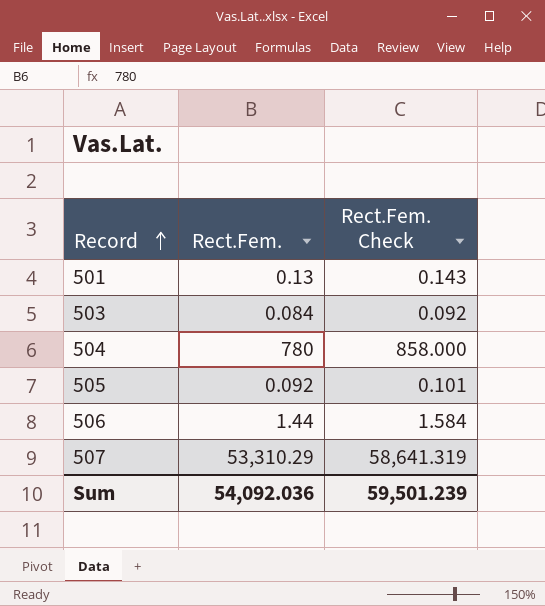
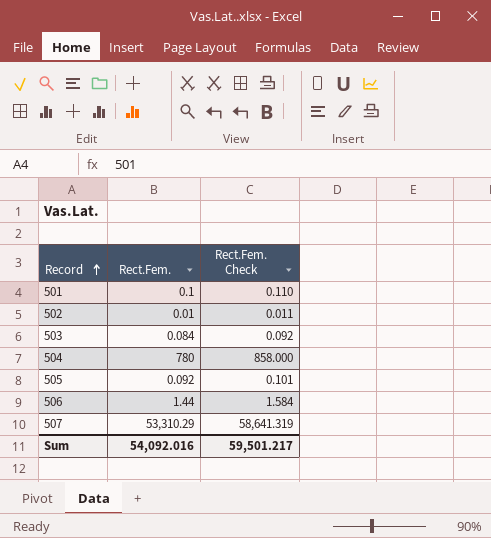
501 | Rect.Fem.: 0.13 -> 0.1
501 | Rect.Fem. Check: 0.143 -> 0.110
row 502: none -> 0.01 | 0.011
Sum | Rect.Fem.: 54,092.036 -> 54,092.016
Sum | Rect.Fem. Check: 59,501.239 -> 59,501.217

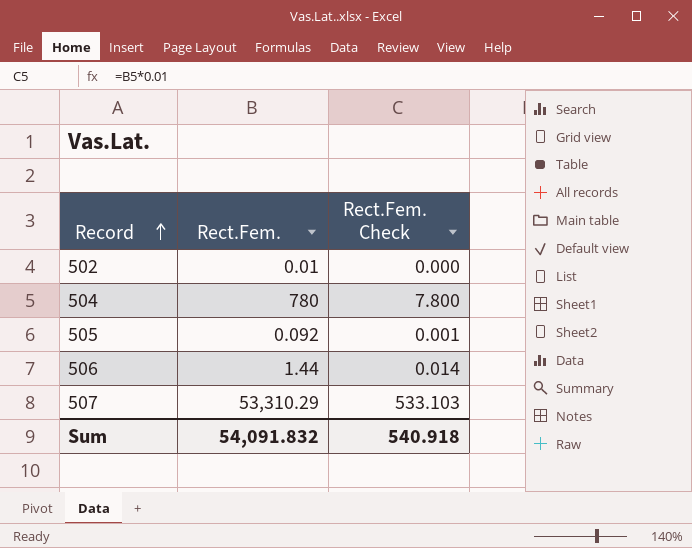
column Rect.Fem. Check | formula: [Rect.Fem.] * 1.1 -> [Rect.Fem.] * 0.01
row 501: 0.1 | 0.110 -> none
row 503: 0.084 | 0.092 -> none
Sum | Rect.Fem.: 54,092.016 -> 54,091.832
Sum | Rect.Fem. Check: 59,501.217 -> 540.918

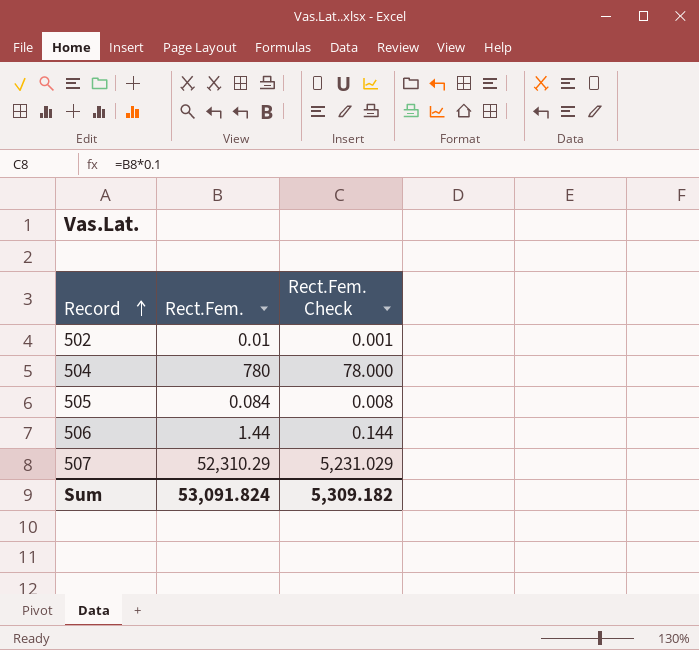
column Rect.Fem. Check | formula: [Rect.Fem.] * 0.01 -> [Rect.Fem.] * 0.1
505 | Rect.Fem.: 0.092 -> 0.084
507 | Rect.Fem.: 53,310.29 -> 52,310.29
Sum | Rect.Fem.: 54,091.832 -> 53,091.824
Sum | Rect.Fem. Check: 540.918 -> 5,309.182

